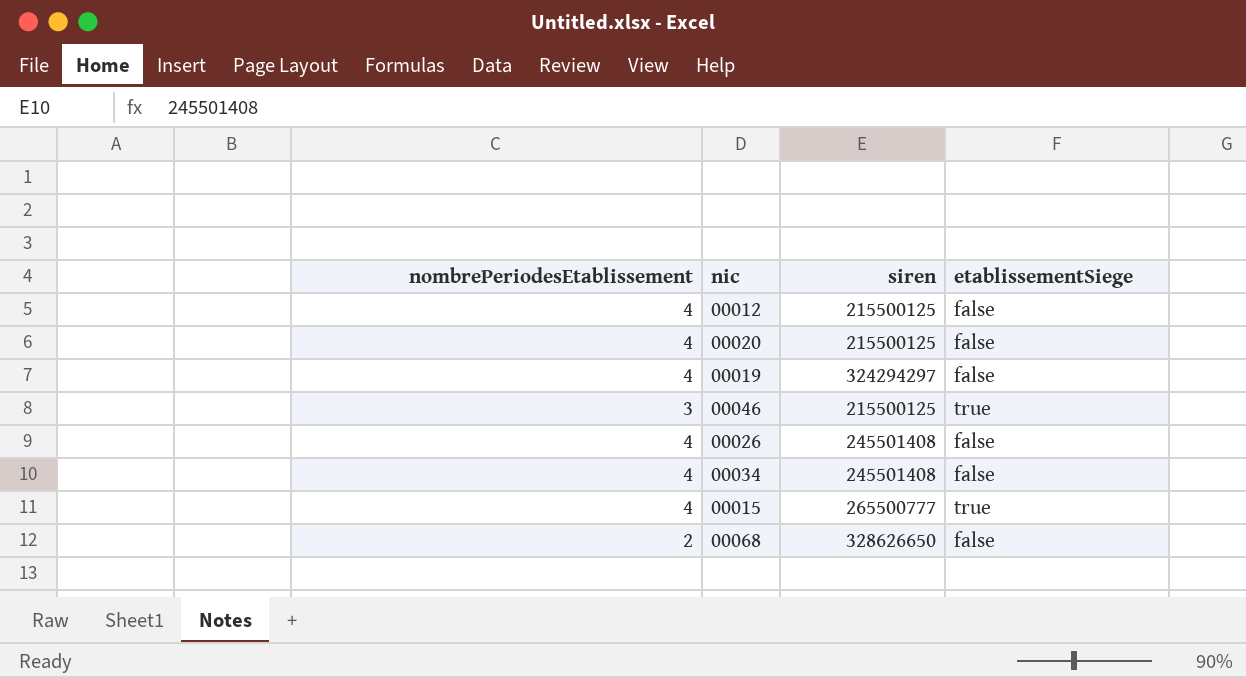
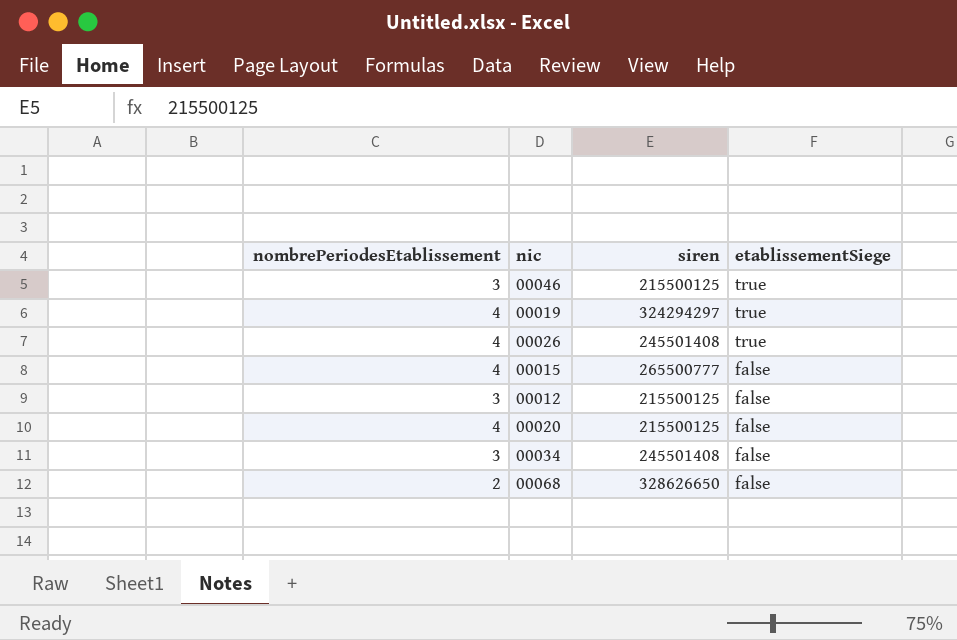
row order: none -> etablissementSiege descending
00019 | etablissementSiege: false -> true
00026 | etablissementSiege: false -> true
00015 | etablissementSiege: true -> false
00012 | nombrePeriodesEtablissement: 4 -> 3
00034 | nombrePeriodesEtablissement: 4 -> 3

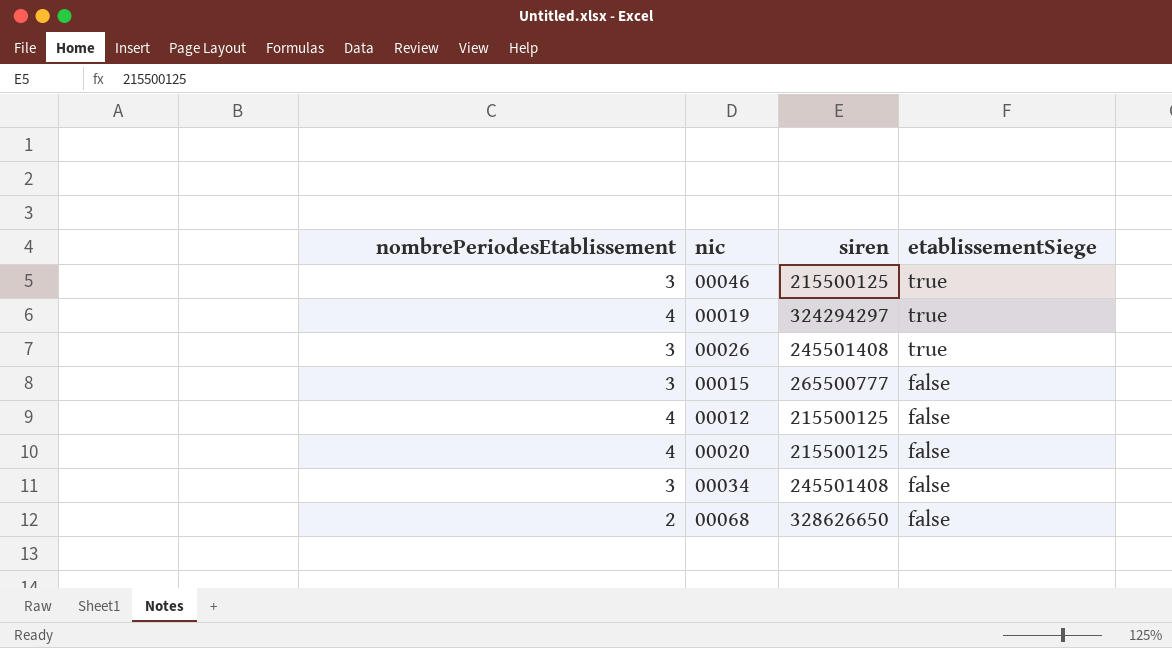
00026 | nombrePeriodesEtablissement: 4 -> 3
00015 | nombrePeriodesEtablissement: 4 -> 3
00012 | nombrePeriodesEtablissement: 3 -> 4

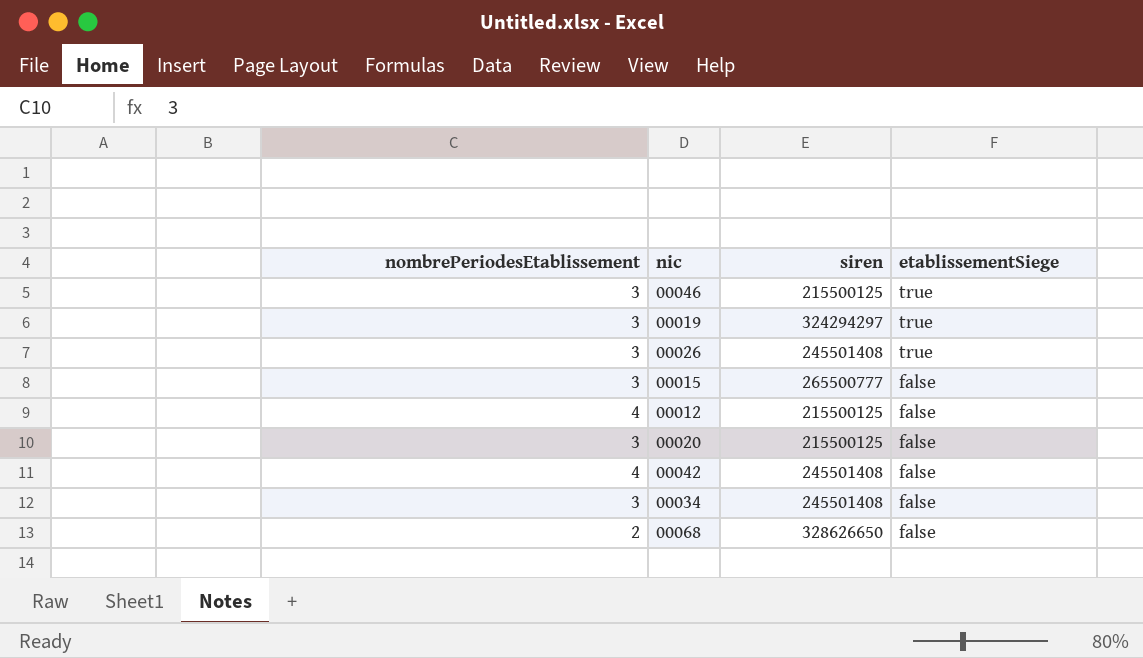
00019 | nombrePeriodesEtablissement: 4 -> 3
00020 | nombrePeriodesEtablissement: 4 -> 3
row 00042: none -> 4 | 245501408 | false

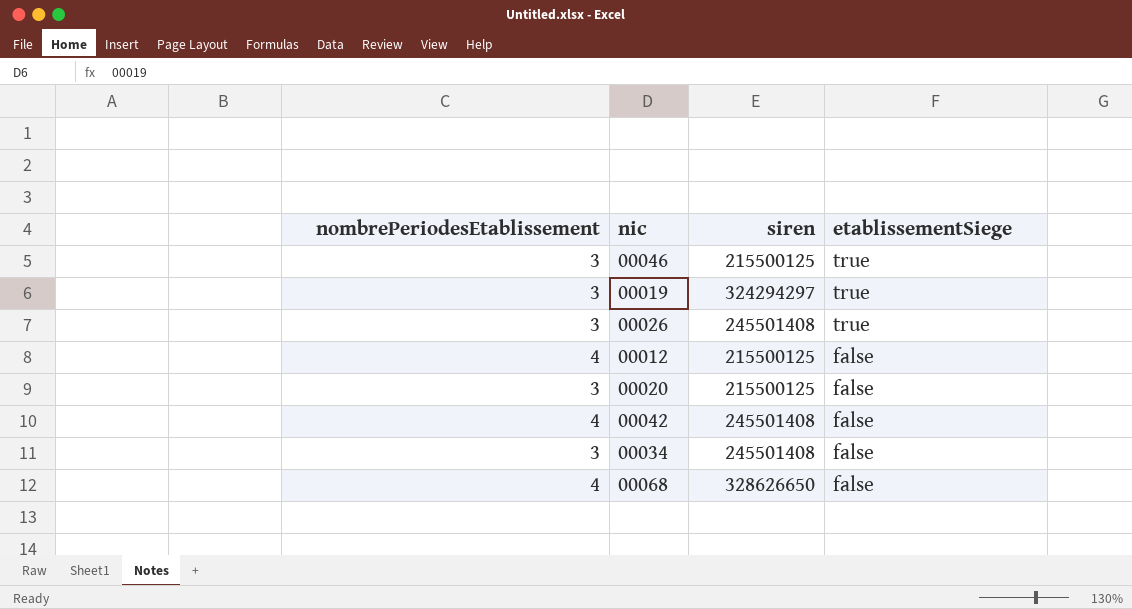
row 00015: 3 | 265500777 | false -> none
00068 | nombrePeriodesEtablissement: 2 -> 4

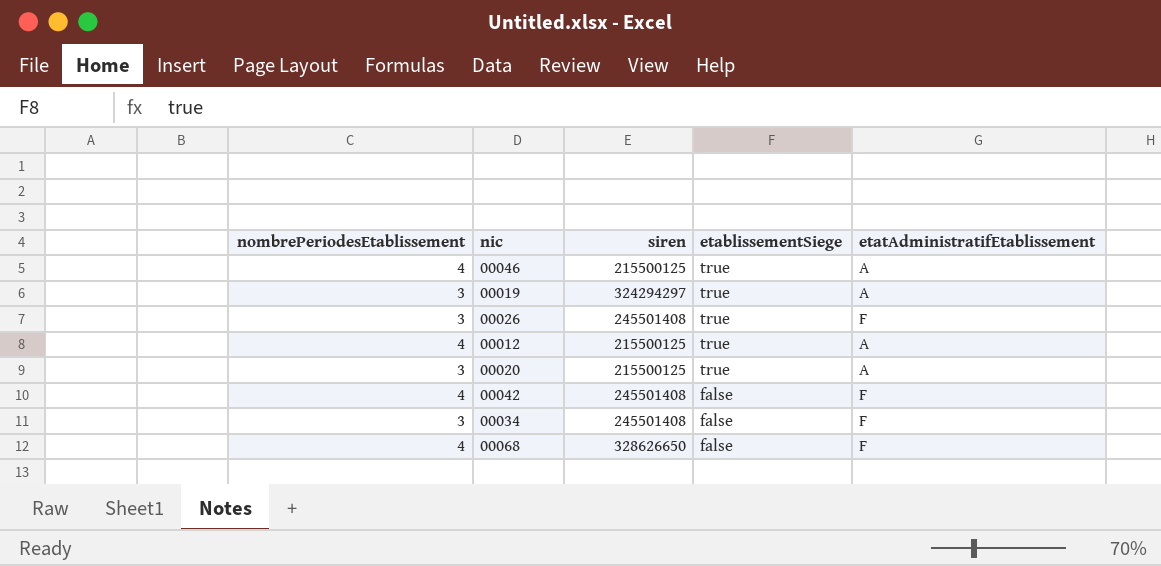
column etatAdministratifEtablissement | position: none -> 5
00046 | nombrePeriodesEtablissement: 3 -> 4
00012 | etablissementSiege: false -> true
00020 | etablissementSiege: false -> true

